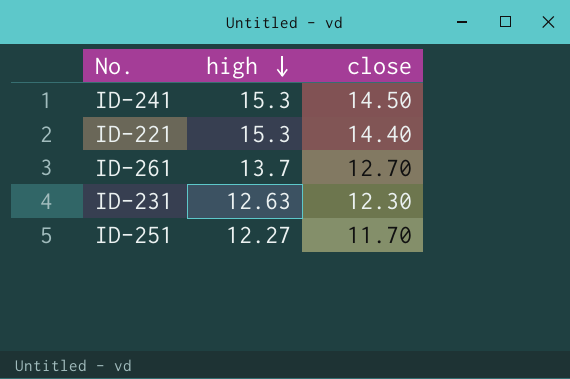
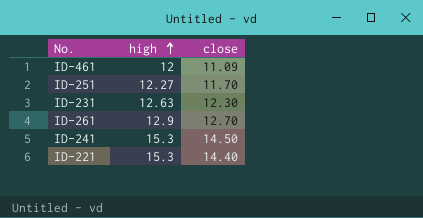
row order: high descending -> high ascending
row ID-461: none -> 12 | 11.09
ID-261 | high: 13.7 -> 12.9

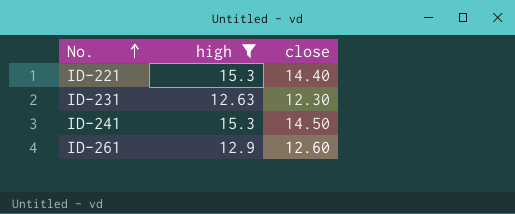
filter: none -> high >= 12.63
row order: high ascending -> No. ascending
ID-261 | close: 12.70 -> 12.60

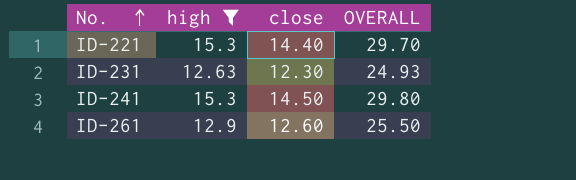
column OVERALL | formula: none -> [high] + [close]

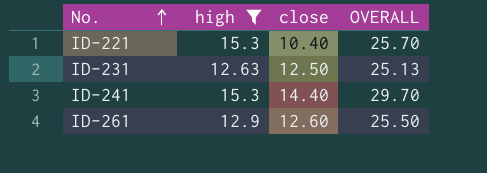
ID-221 | close: 14.40 -> 10.40
ID-221 | OVERALL: 29.70 -> 25.70
ID-231 | close: 12.30 -> 12.50
ID-231 | OVERALL: 24.93 -> 25.13
ID-241 | close: 14.50 -> 14.40
ID-241 | OVERALL: 29.80 -> 29.70

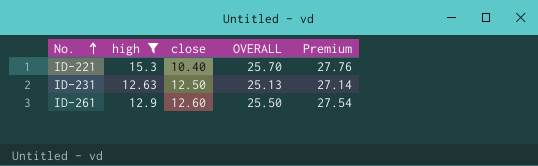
column Premium | formula: none -> [OVERALL] * 1.08
row ID-241: 15.3 | 14.40 | 29.70 -> none

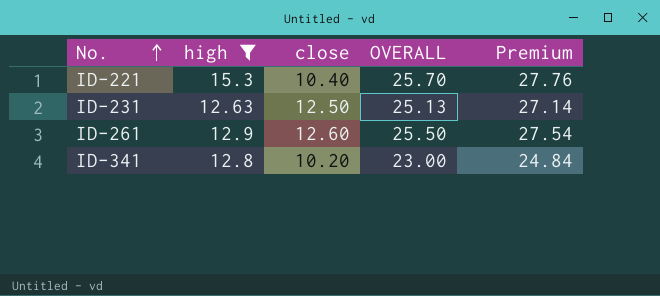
row ID-341: none -> 12.8 | 10.20 | 23.00 | 24.84

